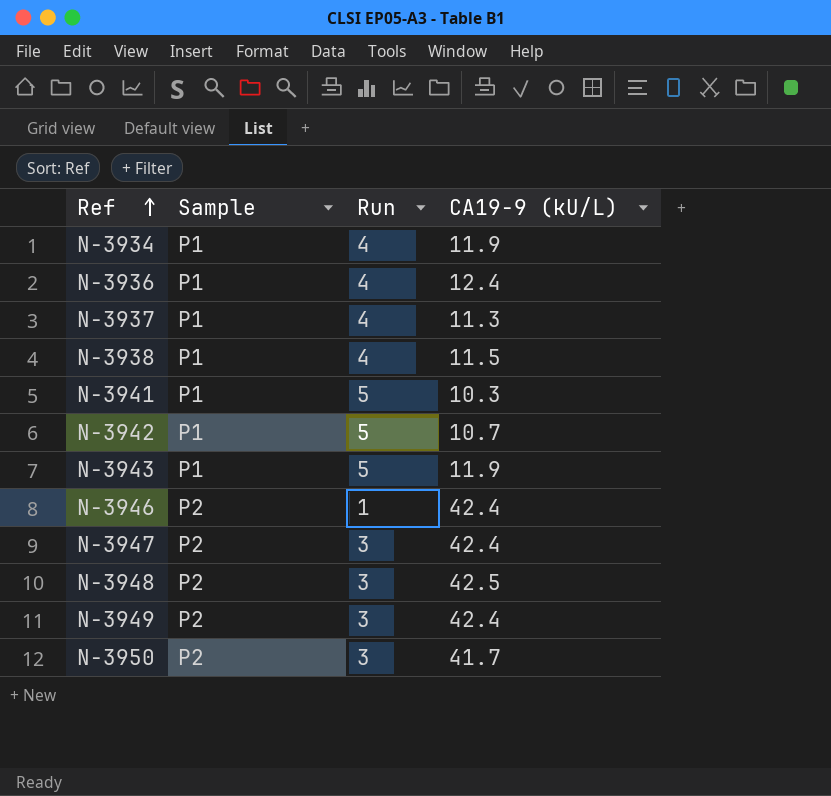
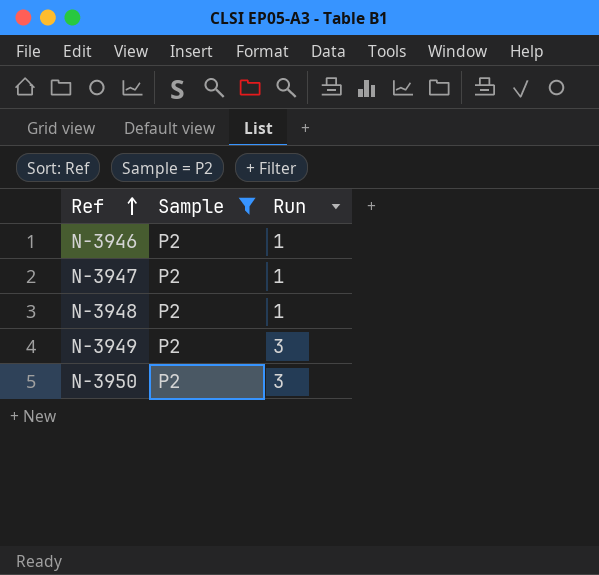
filter: none -> Sample = P2
column CA19-9 (kU/L) | position: 4 -> none
N-3947 | Run: 3 -> 1
N-3948 | Run: 3 -> 1

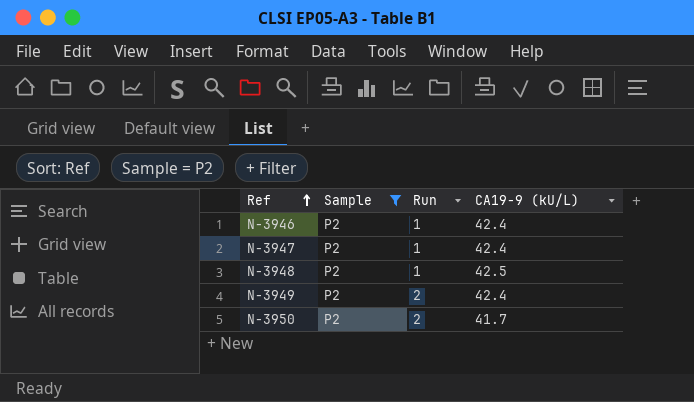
column CA19-9 (kU/L) | position: none -> 4
N-3949 | Run: 3 -> 2
N-3950 | Run: 3 -> 2

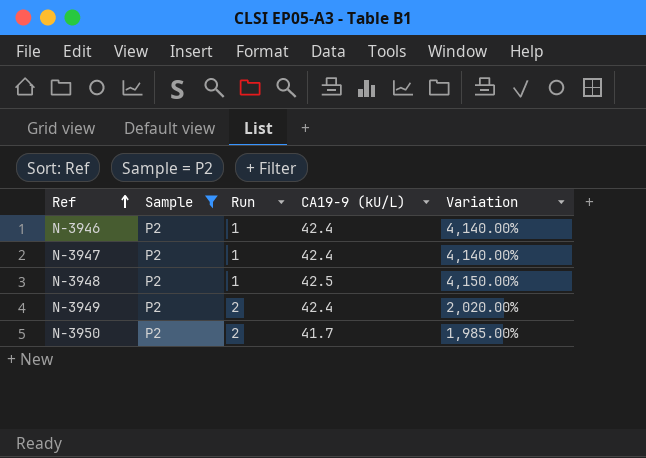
column Variation | formula: none -> ([CA19-9 (kU/L)] - [Run]) / [Run]

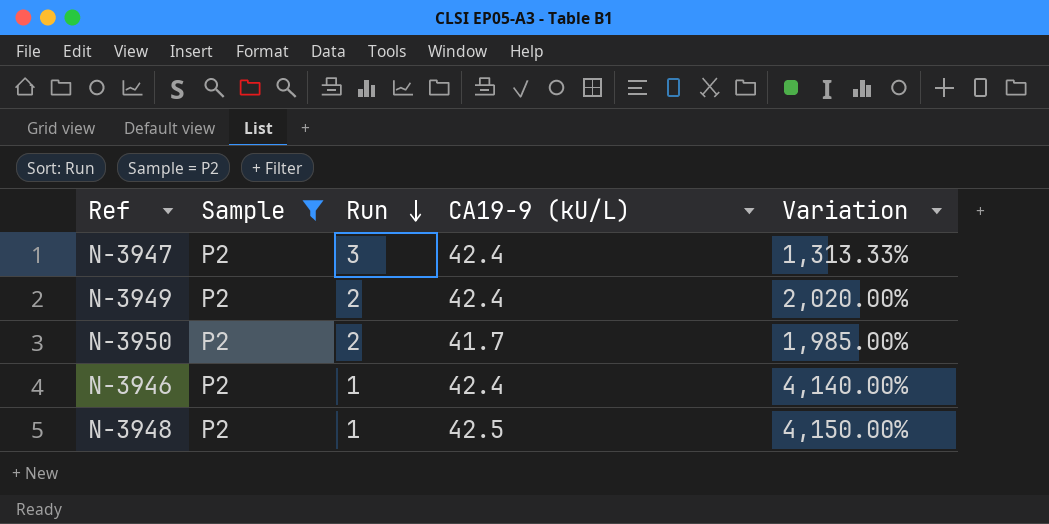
row order: Ref ascending -> Run descending
N-3947 | Run: 1 -> 3
N-3947 | Variation: 4,140.00% -> 1,313.33%

